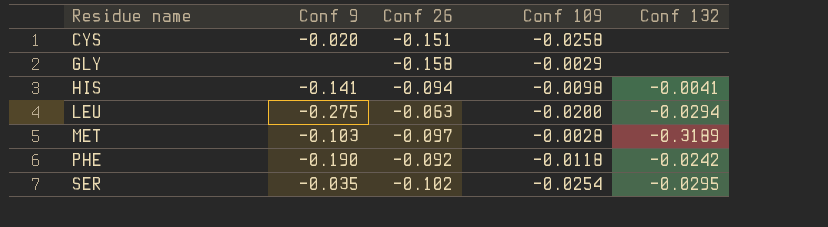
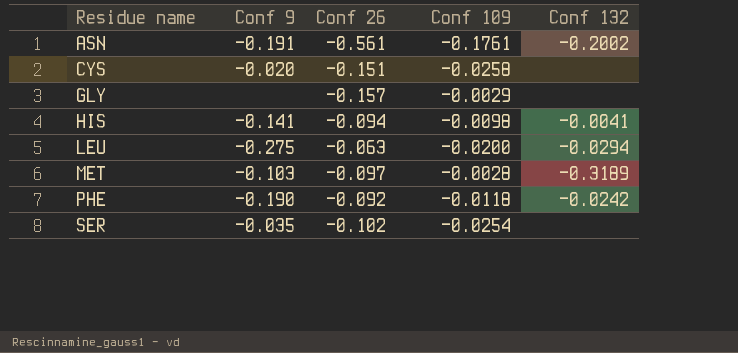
row ASN: none -> -0.191 | -0.561 | -0.1761 | -0.2002
GLY | Conf 26: -0.158 -> -0.157
SER | Conf 132: -0.0295 -> none

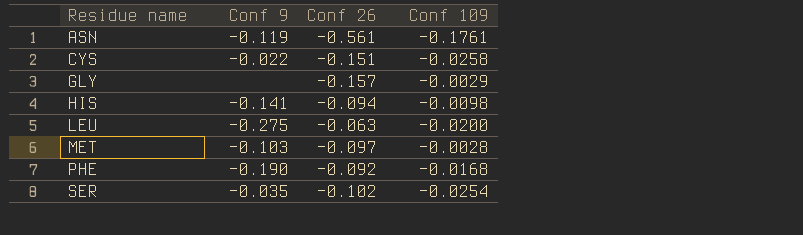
column Conf 132 | position: 5 -> none
ASN | Conf 9: -0.191 -> -0.119
CYS | Conf 9: -0.020 -> -0.022
PHE | Conf 109: -0.0118 -> -0.0168

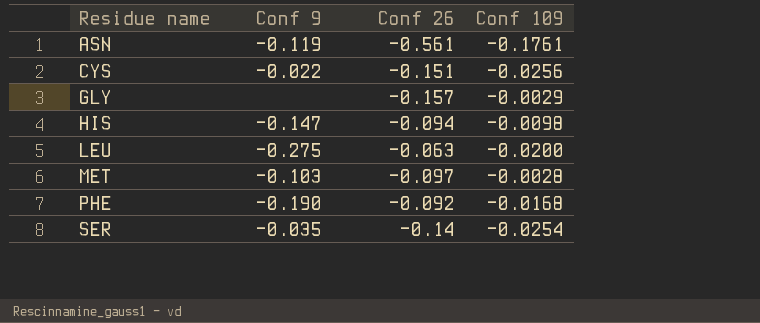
CYS | Conf 109: -0.0258 -> -0.0256
HIS | Conf 9: -0.141 -> -0.147
SER | Conf 26: -0.102 -> -0.14

